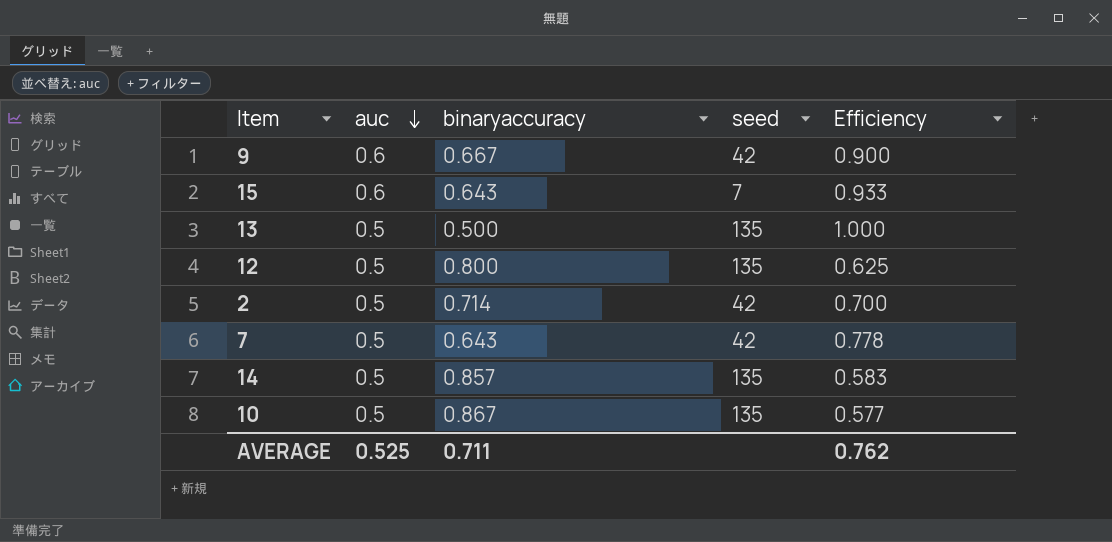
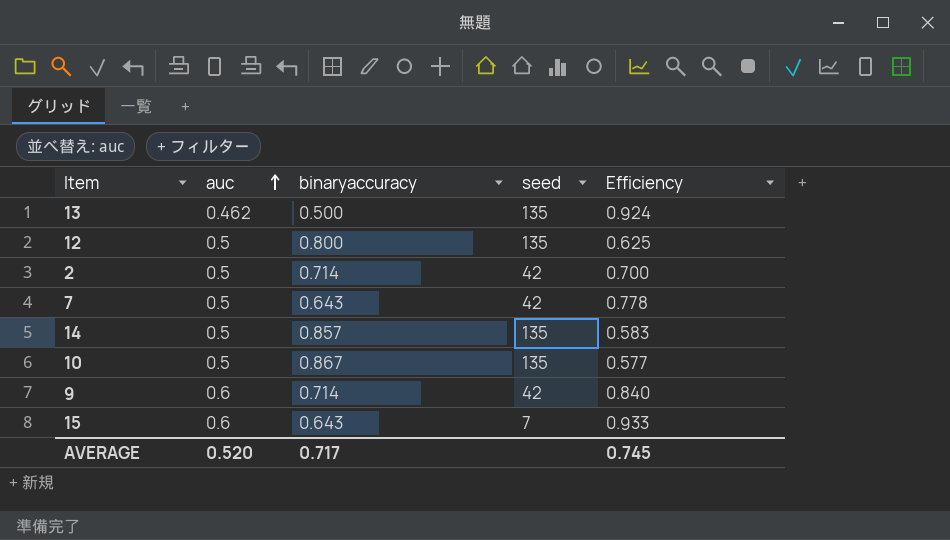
row order: auc descending -> auc ascending
13 | auc: 0.5 -> 0.462
13 | Efficiency: 1.000 -> 0.924
9 | binaryaccuracy: 0.667 -> 0.714
9 | Efficiency: 0.900 -> 0.840
AVERAGE | auc: 0.525 -> 0.520
AVERAGE | binaryaccuracy: 0.711 -> 0.717
AVERAGE | Efficiency: 0.762 -> 0.745

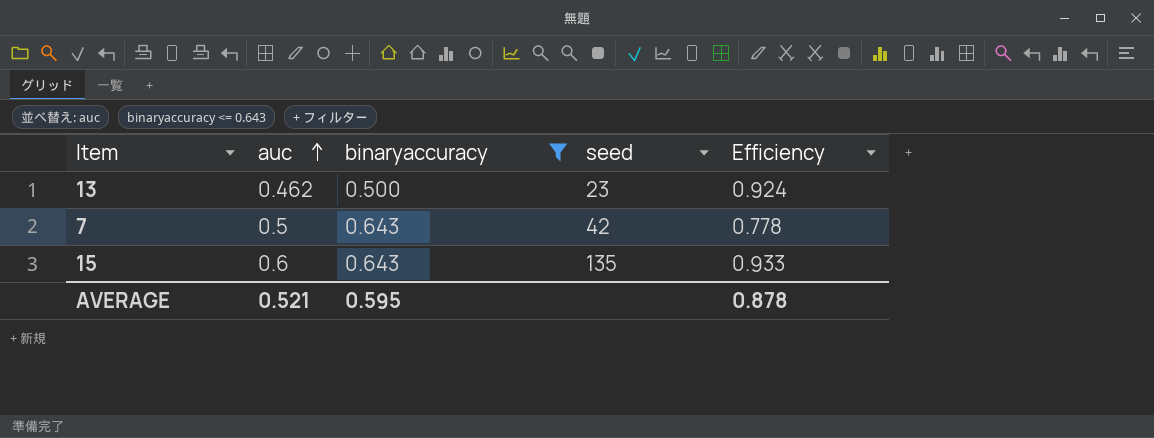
filter: none -> binaryaccuracy <= 0.643
13 | seed: 135 -> 23
15 | seed: 7 -> 135
AVERAGE | auc: 0.520 -> 0.521
AVERAGE | binaryaccuracy: 0.717 -> 0.595
AVERAGE | Efficiency: 0.745 -> 0.878

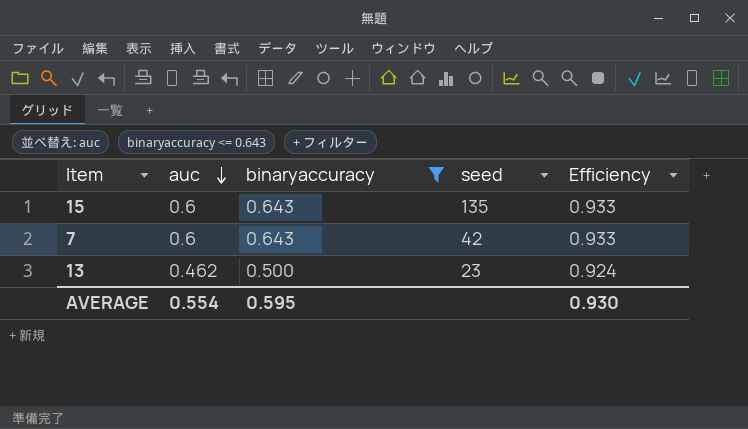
row order: auc ascending -> auc descending
7 | auc: 0.5 -> 0.6
7 | Efficiency: 0.778 -> 0.933
AVERAGE | auc: 0.521 -> 0.554
AVERAGE | Efficiency: 0.878 -> 0.930

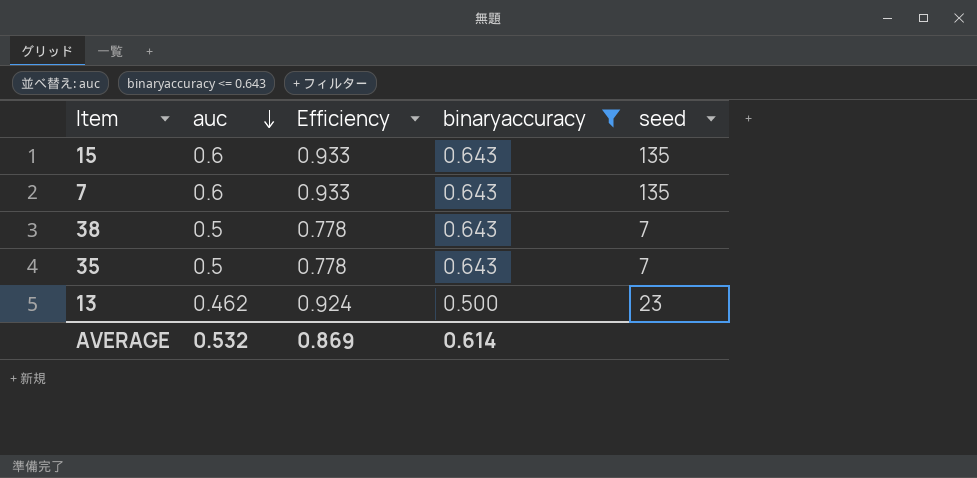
column Efficiency | position: 5 -> 3
7 | seed: 42 -> 135
row 38: none -> 0.5 | 0.778 | 0.643 | 7
row 35: none -> 0.5 | 0.778 | 0.643 | 7
AVERAGE | auc: 0.554 -> 0.532
AVERAGE | Efficiency: 0.930 -> 0.869
AVERAGE | binaryaccuracy: 0.595 -> 0.614

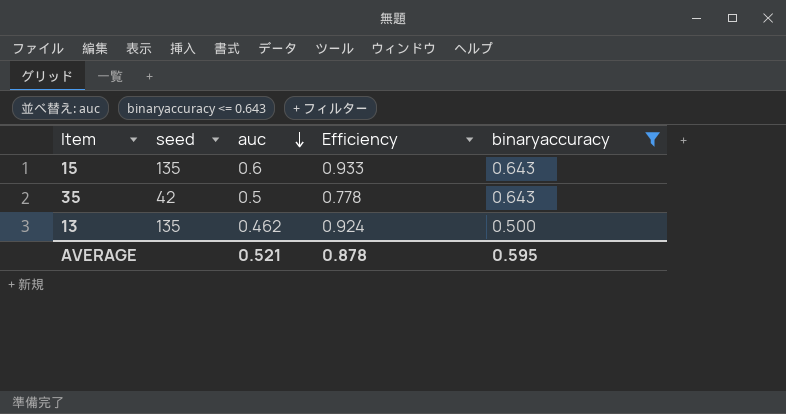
column seed | position: 5 -> 2
row 7: 0.6 | 0.933 | 0.643 | 135 -> none
row 38: 0.5 | 0.778 | 0.643 | 7 -> none
35 | seed: 7 -> 42
13 | seed: 23 -> 135
AVERAGE | auc: 0.532 -> 0.521
AVERAGE | Efficiency: 0.869 -> 0.878
AVERAGE | binaryaccuracy: 0.614 -> 0.595

